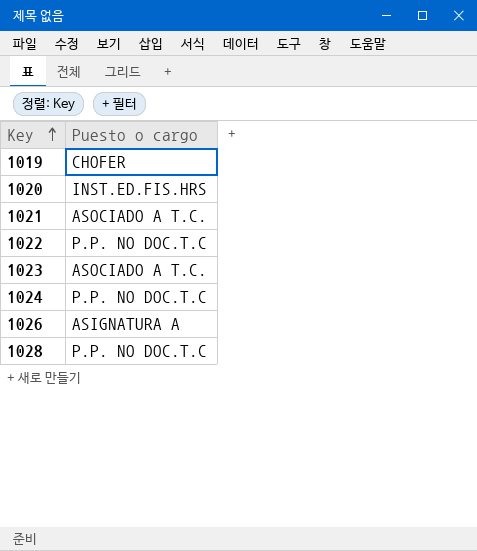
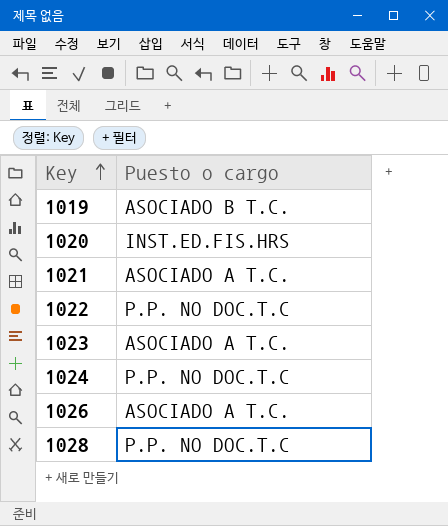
1019 | Puesto o cargo: CHOFER -> ASOCIADO B T.C.
1026 | Puesto o cargo: ASIGNATURA A -> ASOCIADO A T.C.

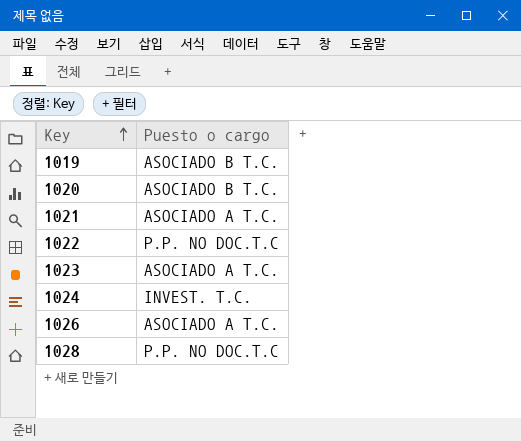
1020 | Puesto o cargo: INST.ED.FIS.HRS -> ASOCIADO B T.C.
1024 | Puesto o cargo: P.P. NO DOC.T.C -> INVEST. T.C.

